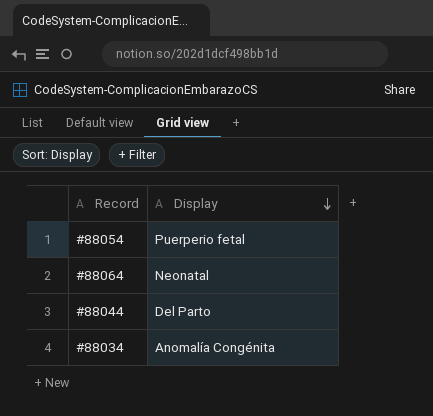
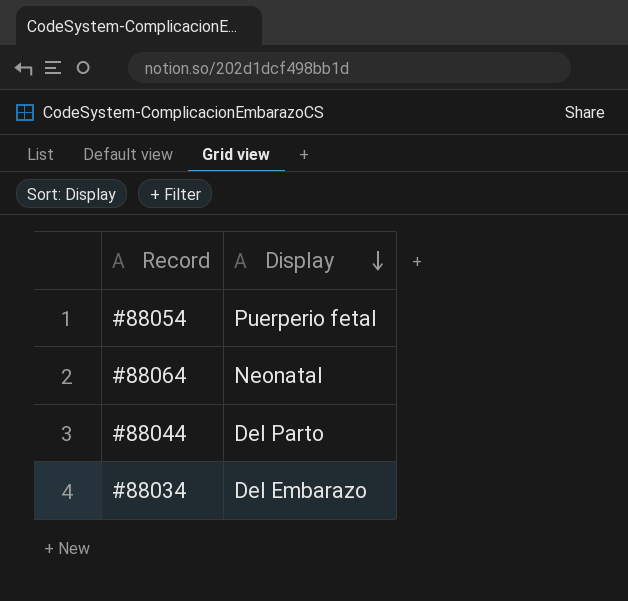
#88034 | Display: Anomalía Congénita -> Del Embarazo

